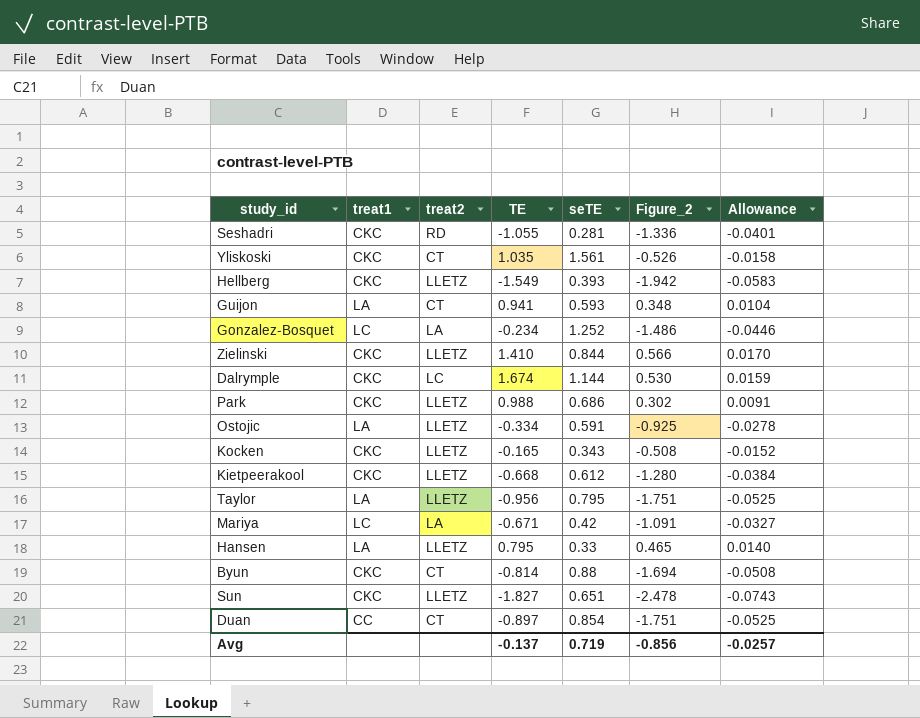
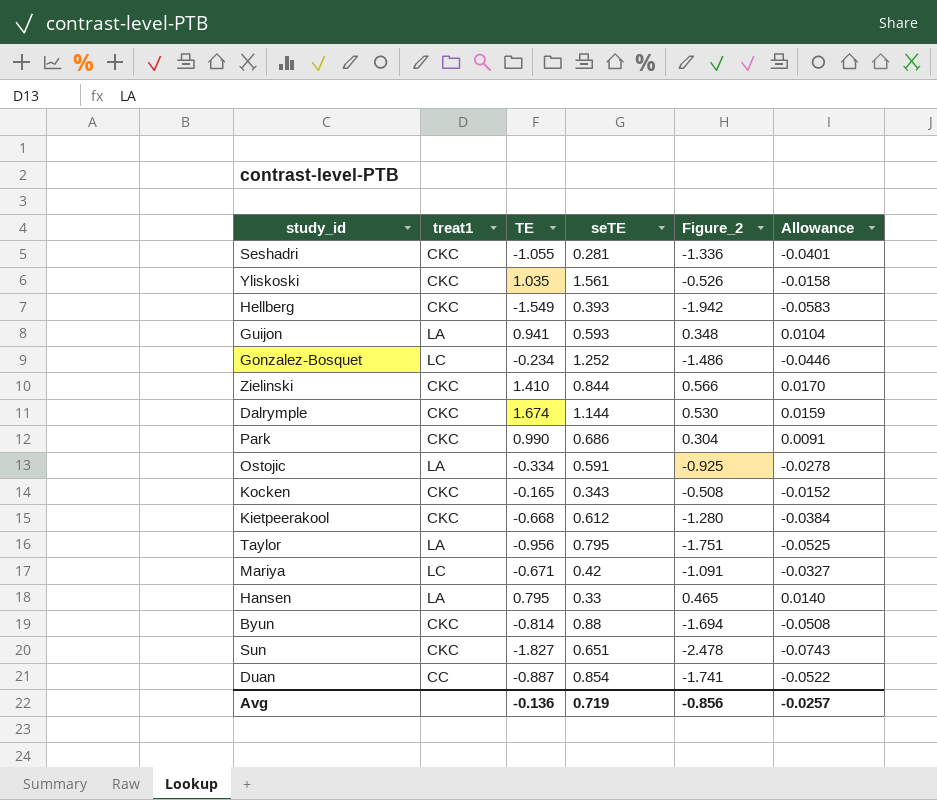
column treat2 | position: 3 -> none
Park | TE: 0.988 -> 0.990
Park | Figure_2: 0.302 -> 0.304
Duan | TE: -0.897 -> -0.887
Duan | Figure_2: -1.751 -> -1.741
Duan | Allowance: -0.0525 -> -0.0522
Avg | TE: -0.137 -> -0.136

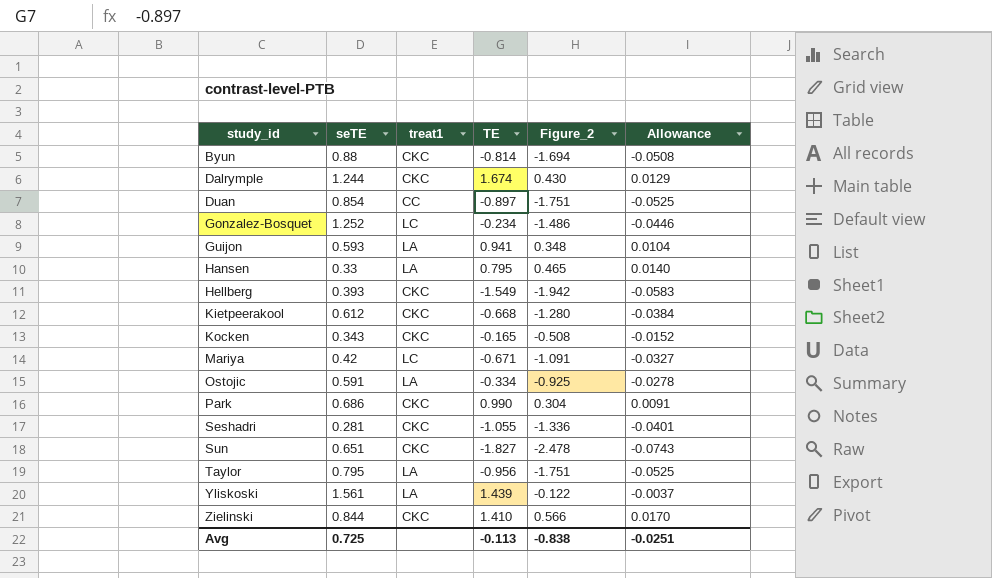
row order: none -> study_id ascending
column seTE | position: 4 -> 2
Dalrymple | seTE: 1.144 -> 1.244
Dalrymple | Figure_2: 0.530 -> 0.430
Dalrymple | Allowance: 0.0159 -> 0.0129
Duan | TE: -0.887 -> -0.897
Duan | Figure_2: -1.741 -> -1.751
Duan | Allowance: -0.0522 -> -0.0525
Yliskoski | treat1: CKC -> LA
Yliskoski | TE: 1.035 -> 1.439
Yliskoski | Figure_2: -0.526 -> -0.122
Yliskoski | Allowance: -0.0158 -> -0.0037
Avg | seTE: 0.719 -> 0.725
Avg | TE: -0.136 -> -0.113
Avg | Figure_2: -0.856 -> -0.838
Avg | Allowance: -0.0257 -> -0.0251

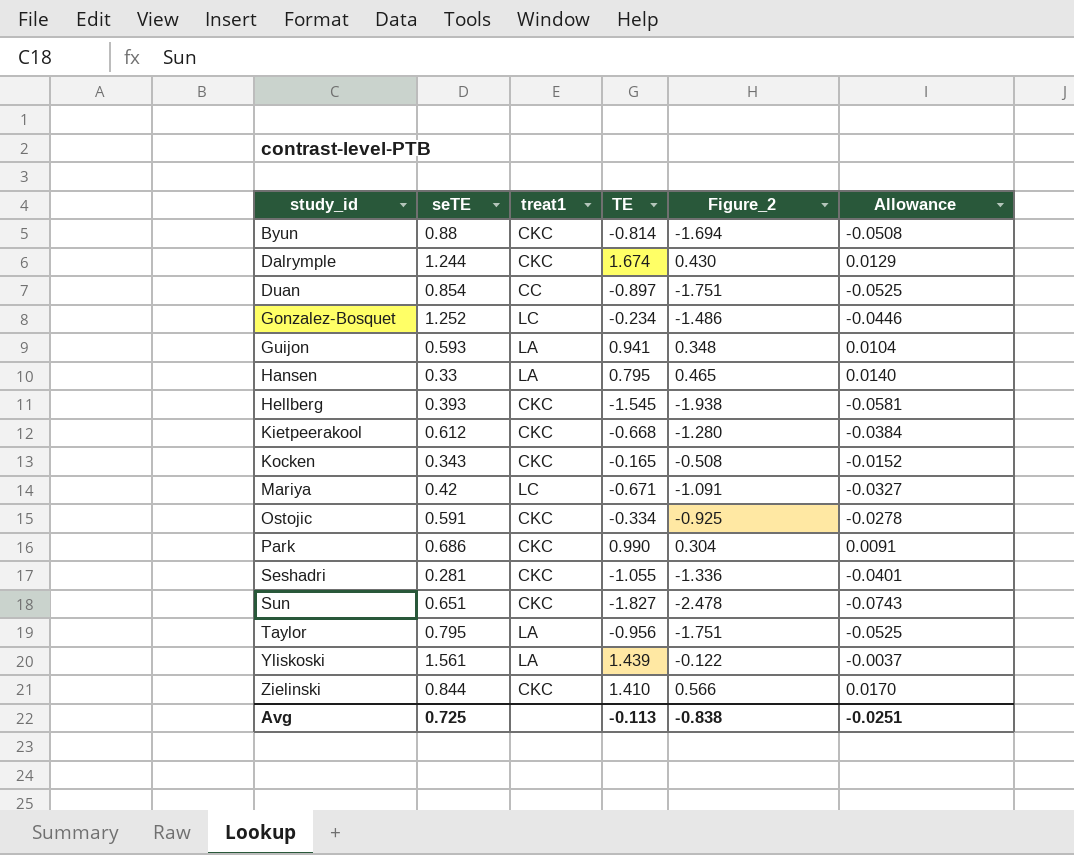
Hellberg | TE: -1.549 -> -1.545
Hellberg | Figure_2: -1.942 -> -1.938
Hellberg | Allowance: -0.0583 -> -0.0581
Ostojic | treat1: LA -> CKC

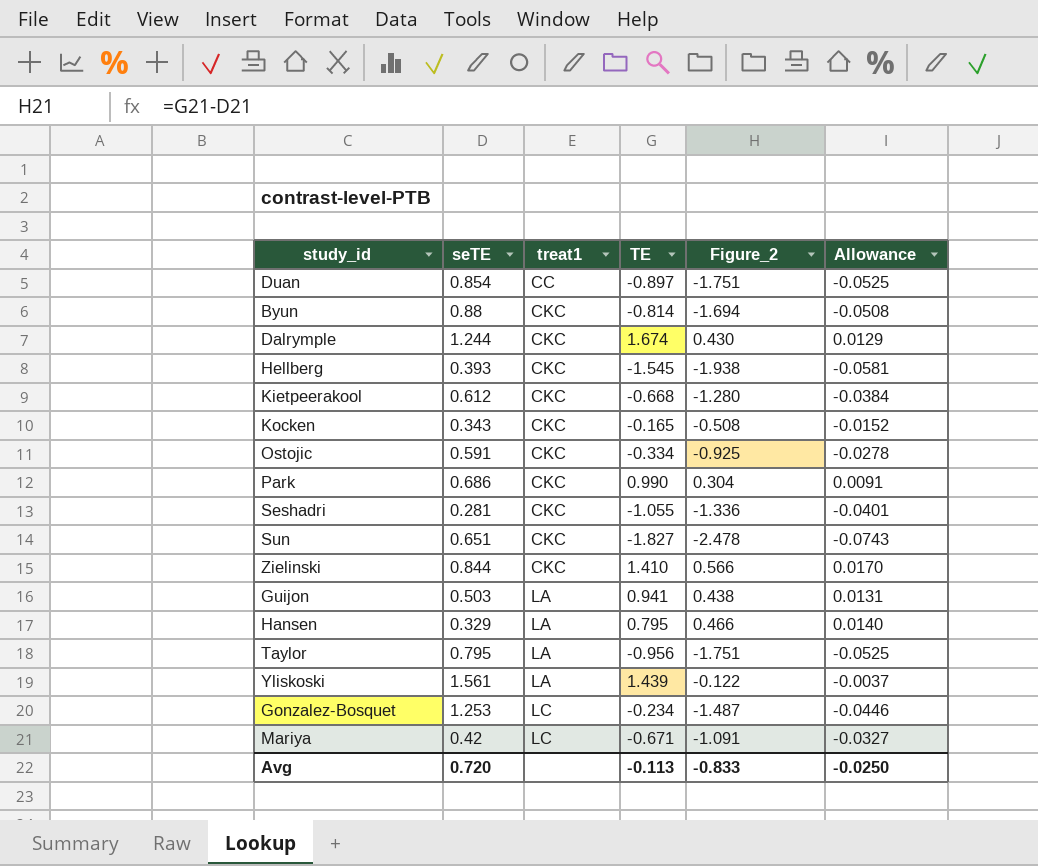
row order: study_id ascending -> treat1 ascending
Guijon | seTE: 0.593 -> 0.503
Guijon | Figure_2: 0.348 -> 0.438
Guijon | Allowance: 0.0104 -> 0.0131
Hansen | seTE: 0.33 -> 0.329
Hansen | Figure_2: 0.465 -> 0.466
Gonzalez-Bosquet | seTE: 1.252 -> 1.253
Gonzalez-Bosquet | Figure_2: -1.486 -> -1.487
Avg | seTE: 0.725 -> 0.720
Avg | Figure_2: -0.838 -> -0.833
Avg | Allowance: -0.0251 -> -0.0250

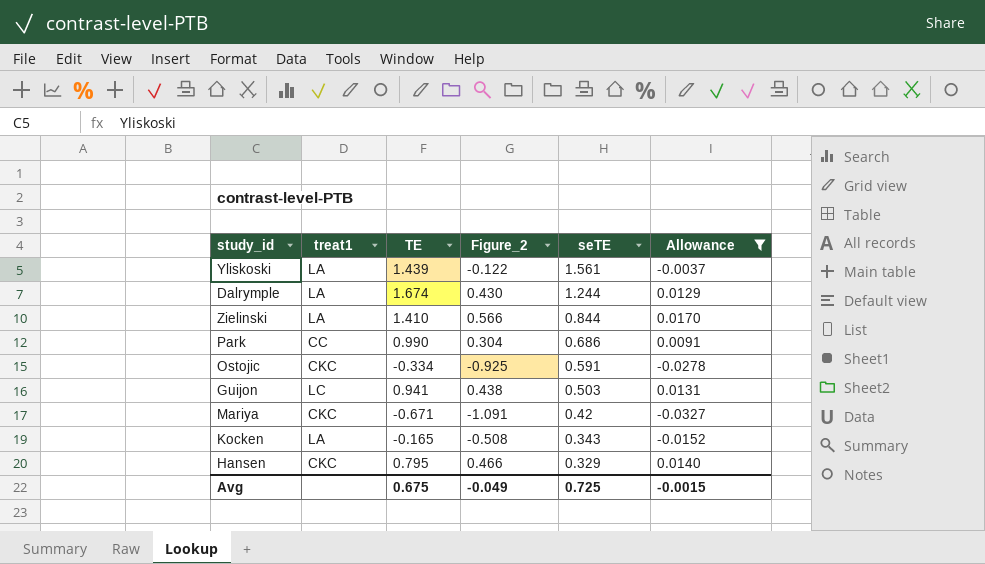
filter: none -> Allowance >= -0.0327
row order: treat1 ascending -> seTE descending
column seTE | position: 2 -> 5
Dalrymple | treat1: CKC -> LA
Zielinski | treat1: CKC -> LA
Park | treat1: CKC -> CC
Guijon | treat1: LA -> LC
Mariya | treat1: LC -> CKC
Kocken | treat1: CKC -> LA
Hansen | treat1: LA -> CKC
Avg | TE: -0.113 -> 0.675
Avg | Figure_2: -0.833 -> -0.049
Avg | seTE: 0.720 -> 0.725
Avg | Allowance: -0.0250 -> -0.0015

